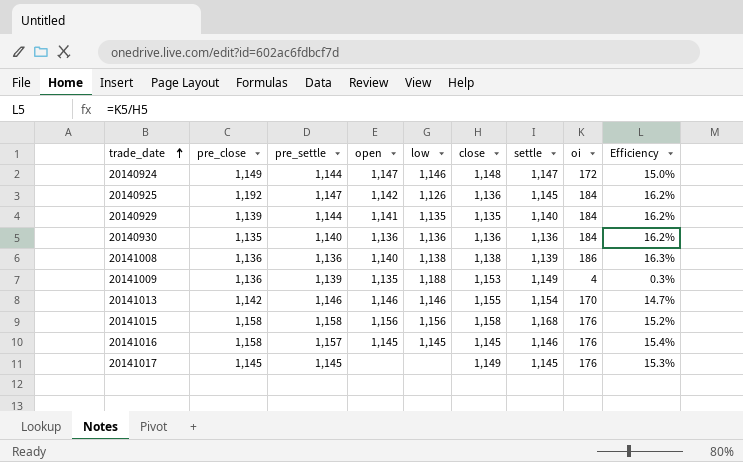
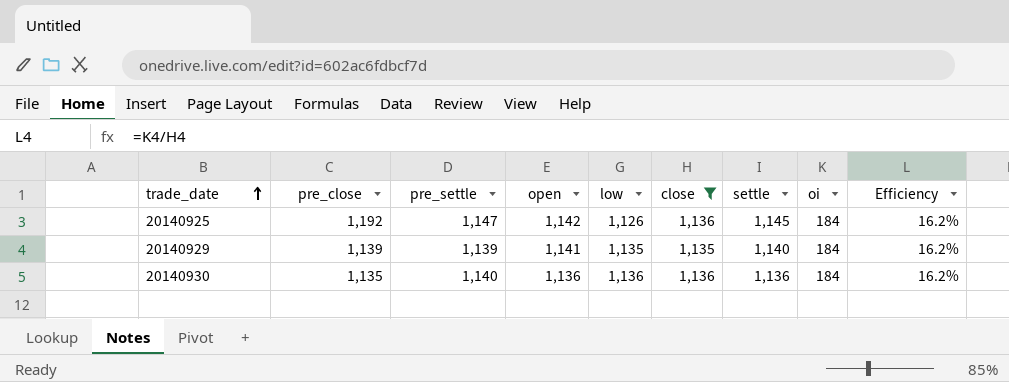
filter: none -> close <= 1,136
20140929 | pre_settle: 1,144 -> 1,139

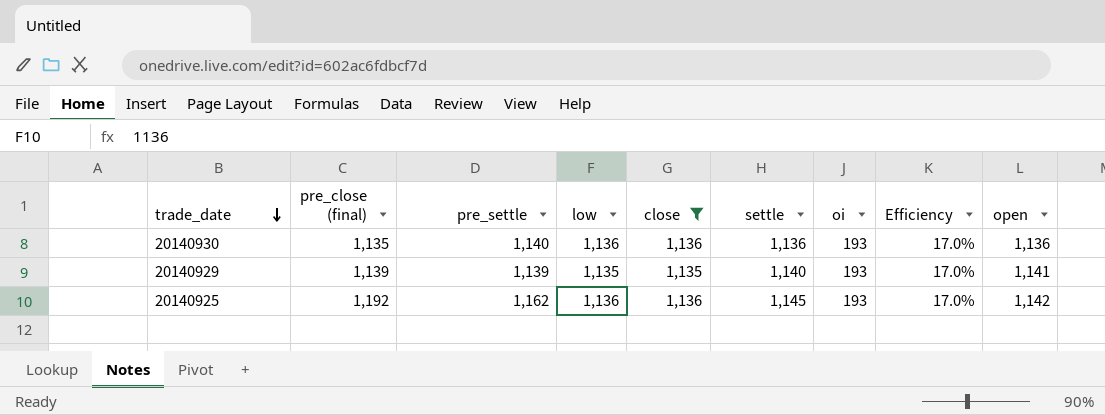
row order: trade_date ascending -> trade_date descending
column name: pre_close -> pre_close (final)
column open | position: 4 -> 9
20140930 | oi: 184 -> 193
20140930 | Efficiency: 16.2% -> 17.0%
20140929 | oi: 184 -> 193
20140929 | Efficiency: 16.2% -> 17.0%
20140925 | pre_settle: 1,147 -> 1,162
20140925 | low: 1,126 -> 1,136
20140925 | oi: 184 -> 193
20140925 | Efficiency: 16.2% -> 17.0%

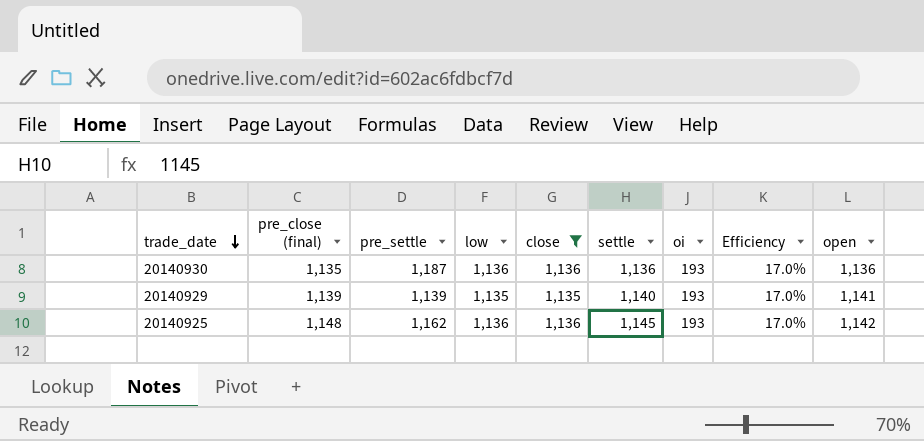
20140930 | pre_settle: 1,140 -> 1,187
20140925 | pre_close (final): 1,192 -> 1,148

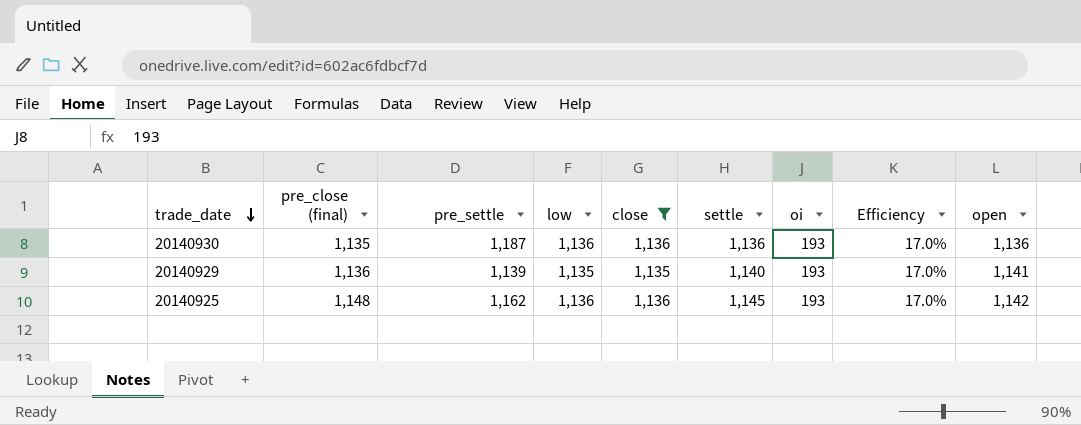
20140929 | pre_close (final): 1,139 -> 1,136

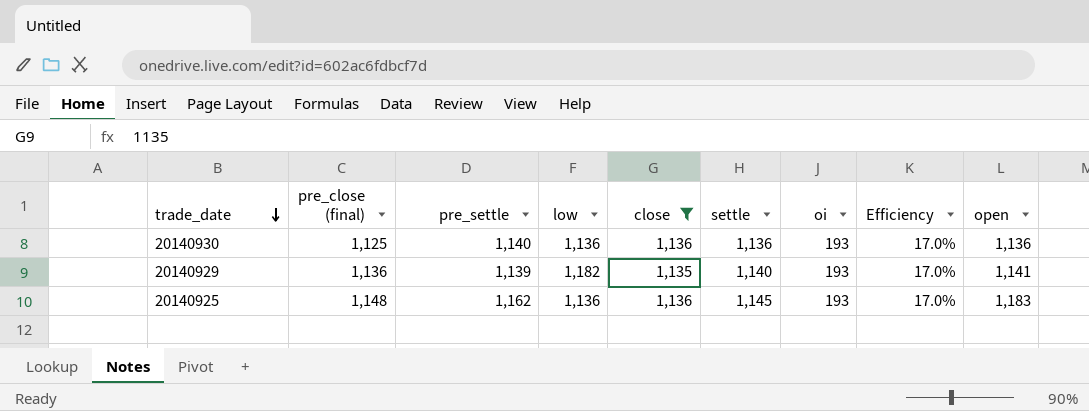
20140930 | pre_close (final): 1,135 -> 1,125
20140930 | pre_settle: 1,187 -> 1,140
20140929 | low: 1,135 -> 1,182
20140925 | open: 1,142 -> 1,183

